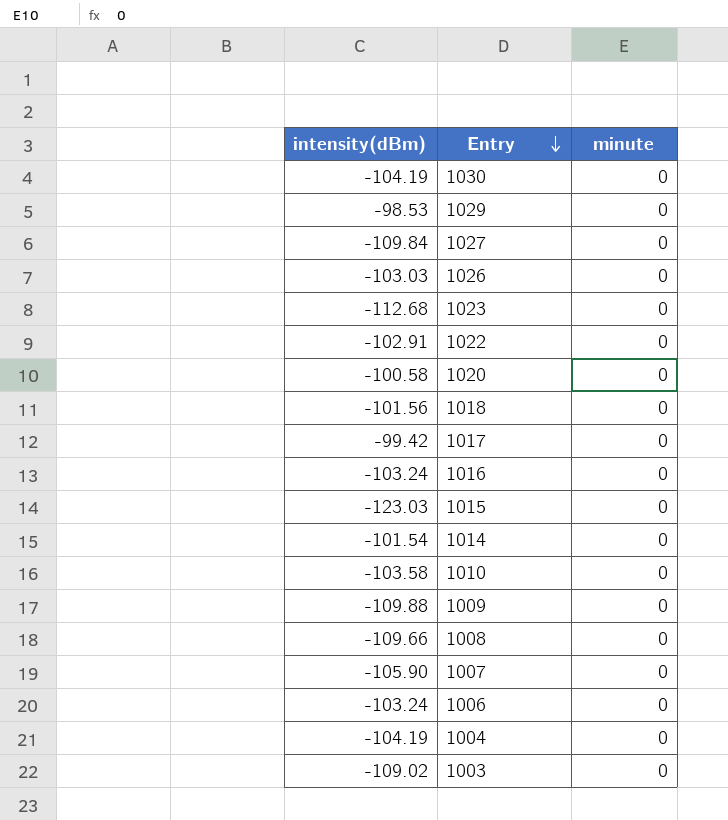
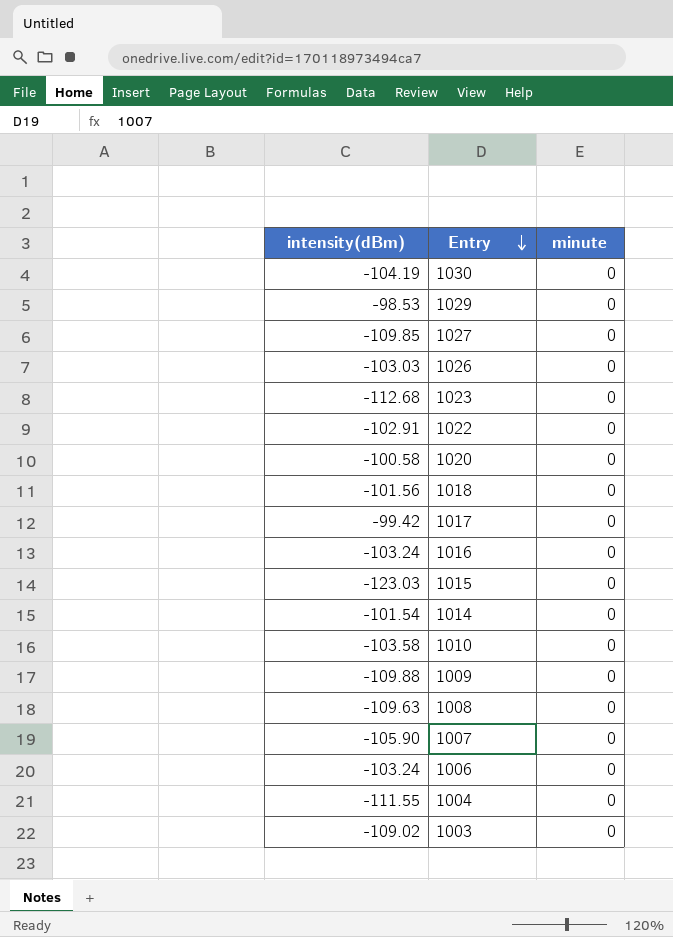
1027 | intensity(dBm): -109.84 -> -109.85
1008 | intensity(dBm): -109.66 -> -109.63
1004 | intensity(dBm): -104.19 -> -111.55

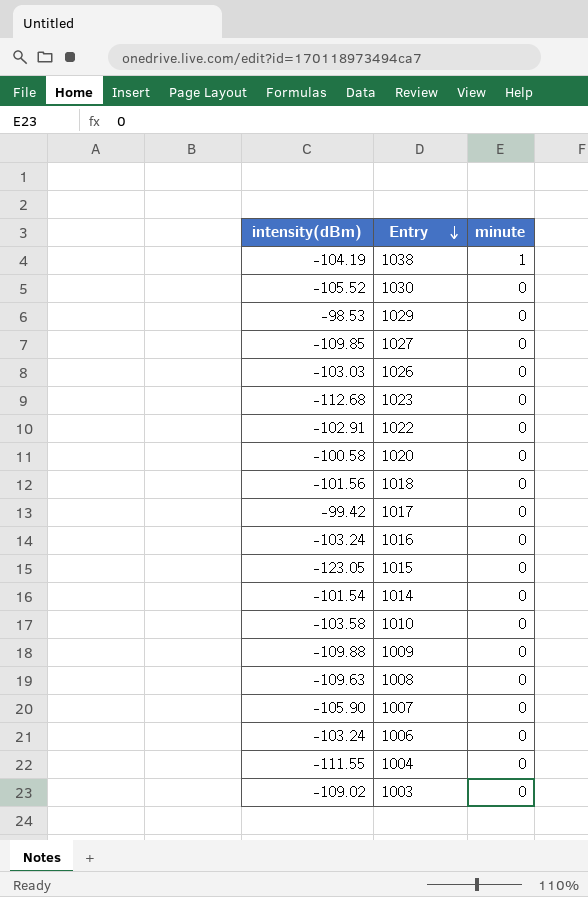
row 1038: none -> -104.19 | 1
1030 | intensity(dBm): -104.19 -> -105.52
1015 | intensity(dBm): -123.03 -> -123.05

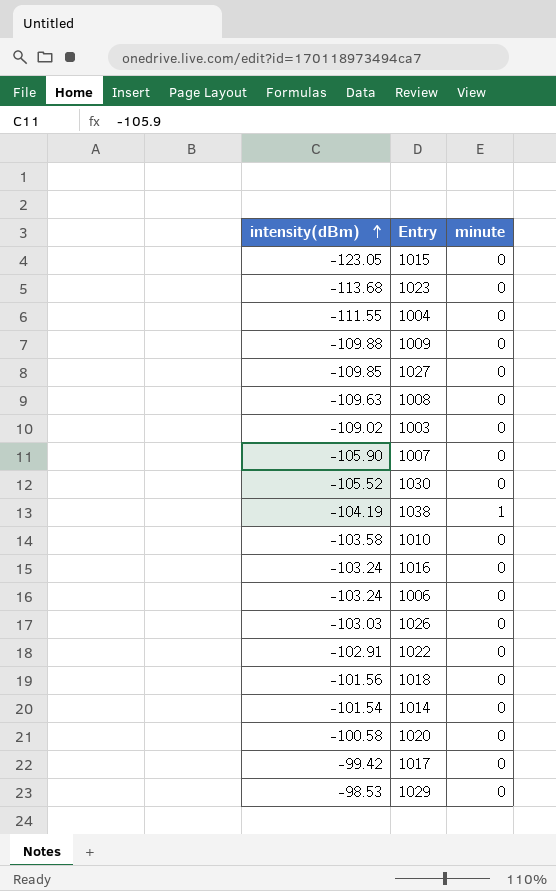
row order: Entry descending -> intensity(dBm) ascending
1023 | intensity(dBm): -112.68 -> -113.68

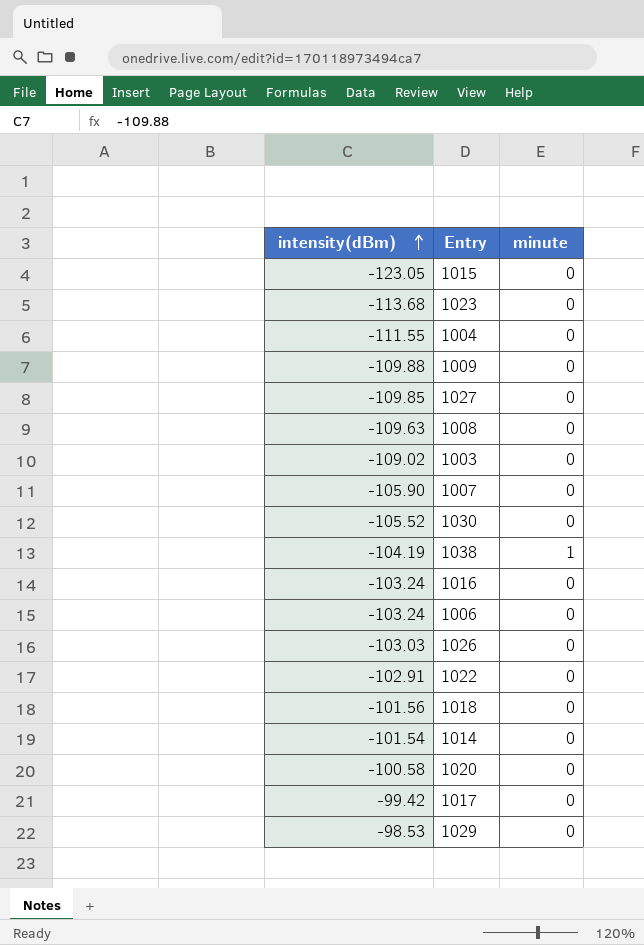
row 1010: -103.58 | 0 -> none

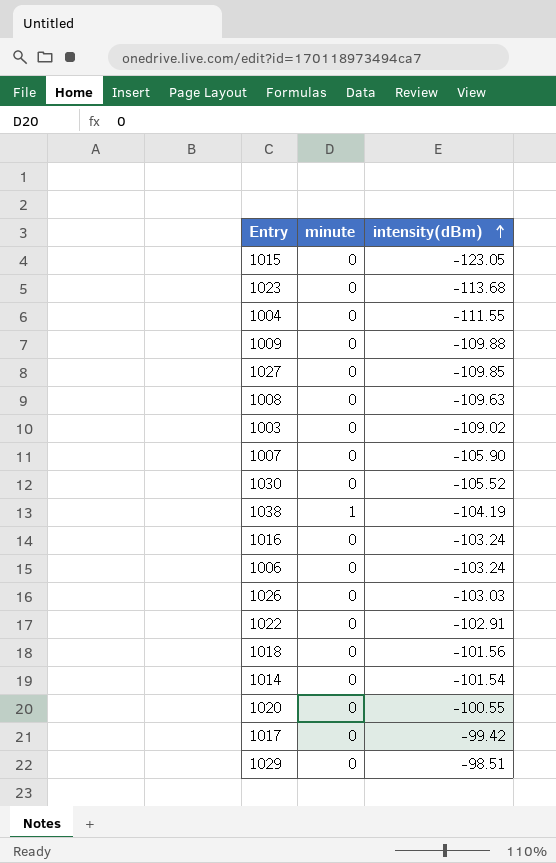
column intensity(dBm) | position: 1 -> 3
1020 | intensity(dBm): -100.58 -> -100.55
1029 | intensity(dBm): -98.53 -> -98.51

